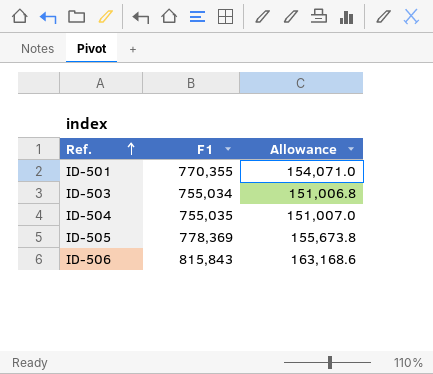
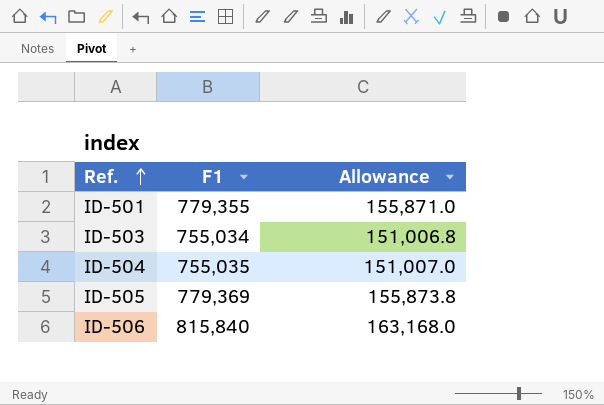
ID-501 | F1: 770,355 -> 779,355
ID-501 | Allowance: 154,071.0 -> 155,871.0
ID-505 | F1: 778,369 -> 779,369
ID-505 | Allowance: 155,673.8 -> 155,873.8
ID-506 | F1: 815,843 -> 815,840
ID-506 | Allowance: 163,168.6 -> 163,168.0

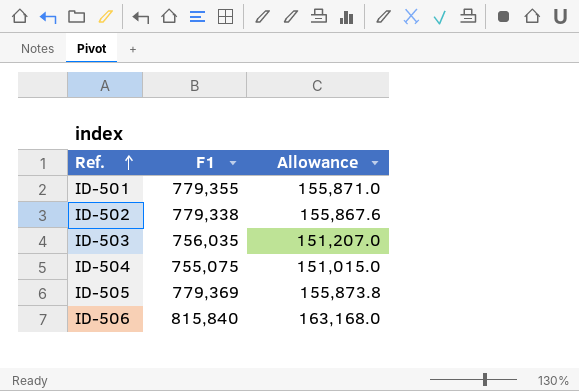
row ID-502: none -> 779,338 | 155,867.6
ID-503 | F1: 755,034 -> 756,035
ID-503 | Allowance: 151,006.8 -> 151,207.0
ID-504 | F1: 755,035 -> 755,075
ID-504 | Allowance: 151,007.0 -> 151,015.0

